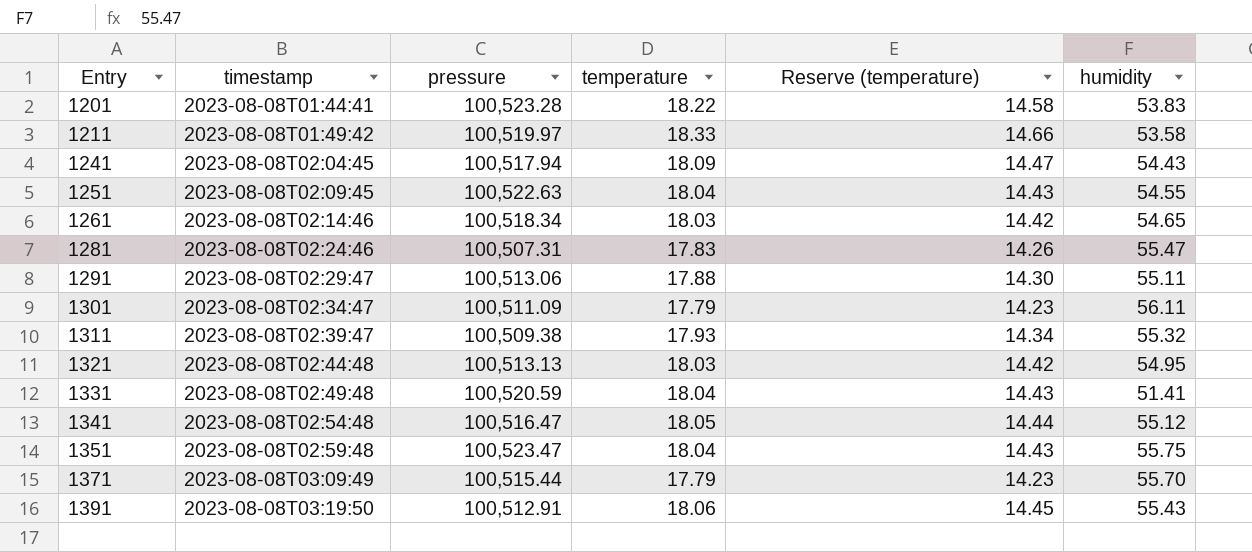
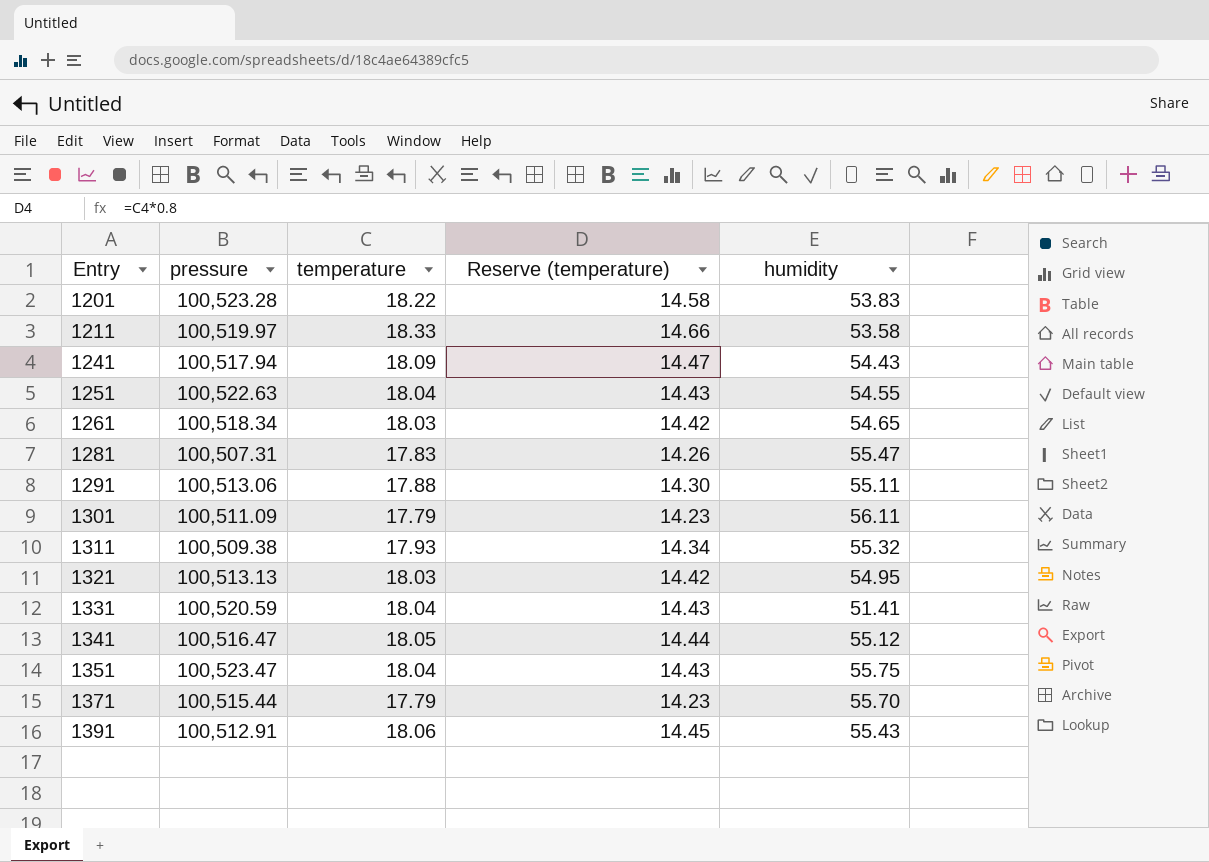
column timestamp | position: 2 -> none

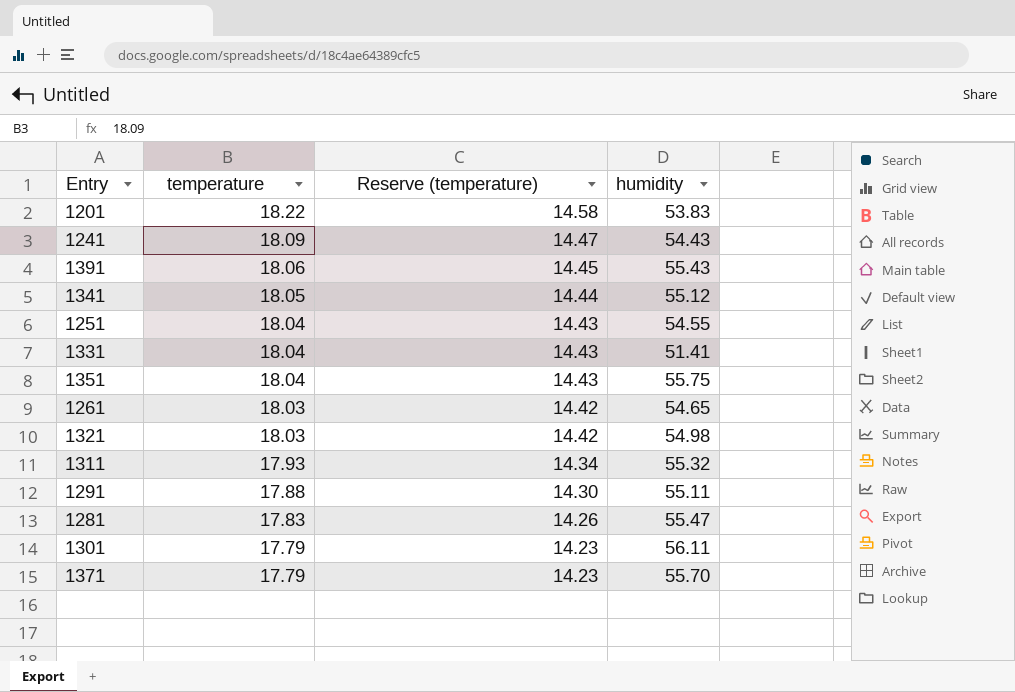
row order: Entry ascending -> temperature descending
column pressure | position: 2 -> none
row 1211: 100,519.97 | 18.33 | 14.66 | 53.58 -> none
1321 | humidity: 54.95 -> 54.98

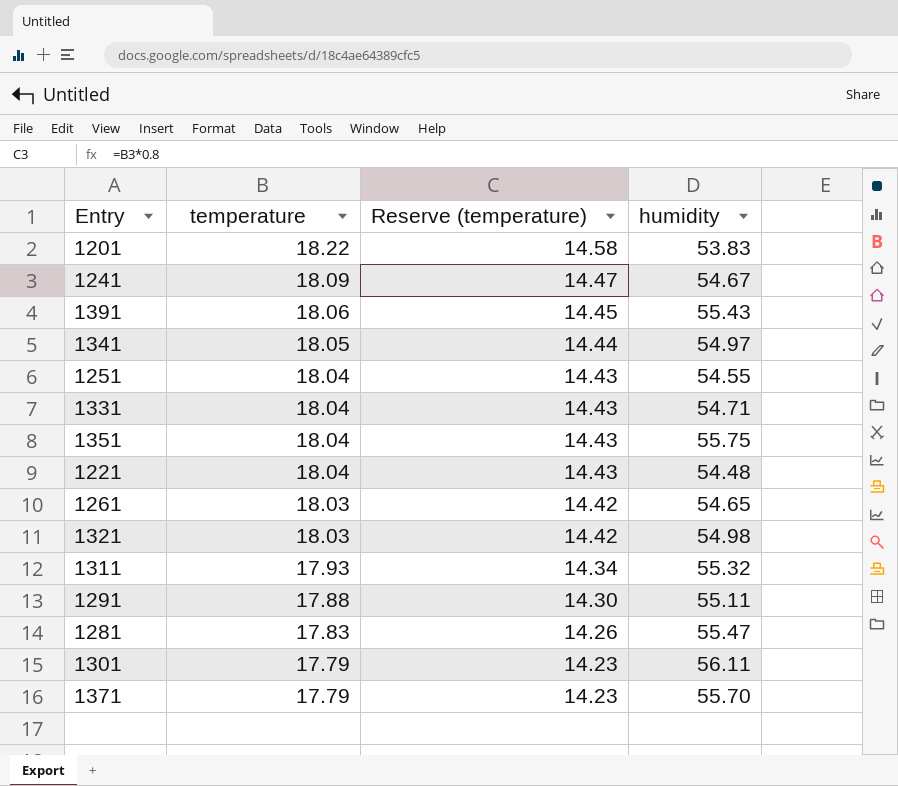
1241 | humidity: 54.43 -> 54.67
1341 | humidity: 55.12 -> 54.97
1331 | humidity: 51.41 -> 54.71
row 1221: none -> 18.04 | 14.43 | 54.48

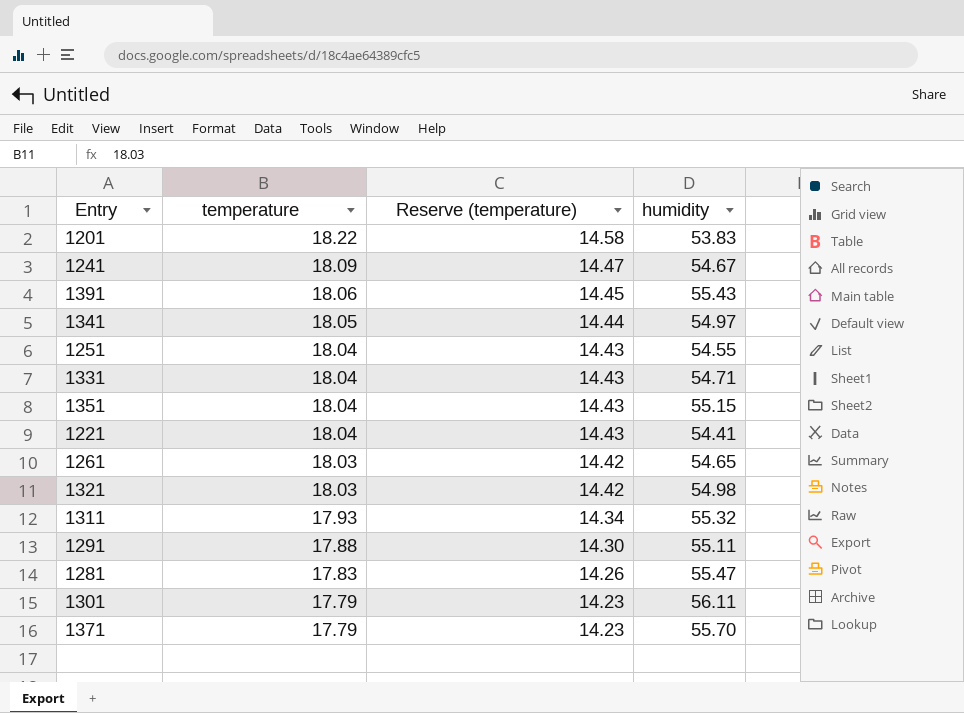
1351 | humidity: 55.75 -> 55.15
1221 | humidity: 54.48 -> 54.41

